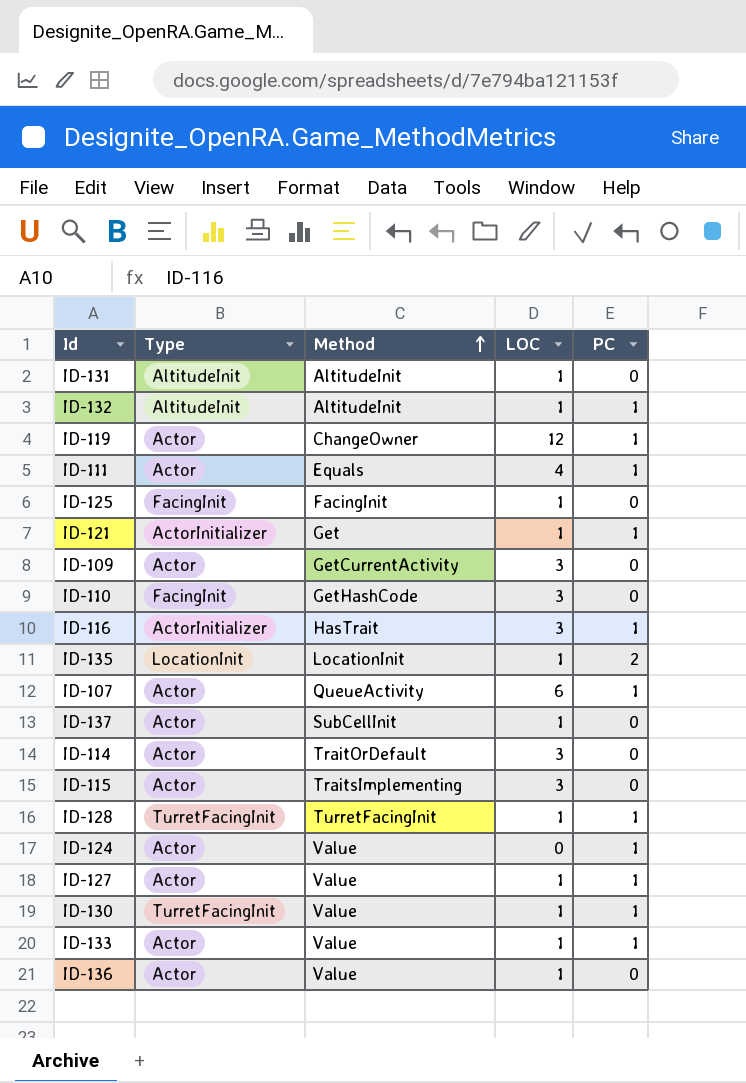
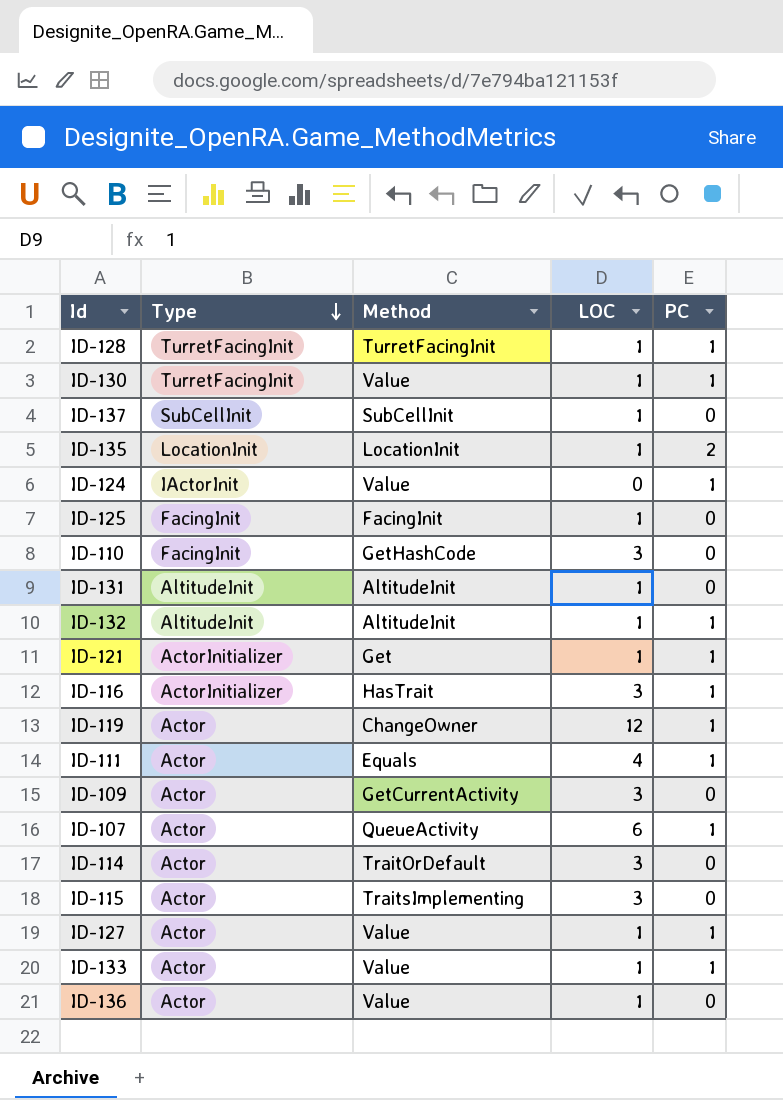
row order: Method ascending -> Type descending
ID-137 | Type: Actor -> SubCellInit
ID-124 | Type: Actor -> IActorInit

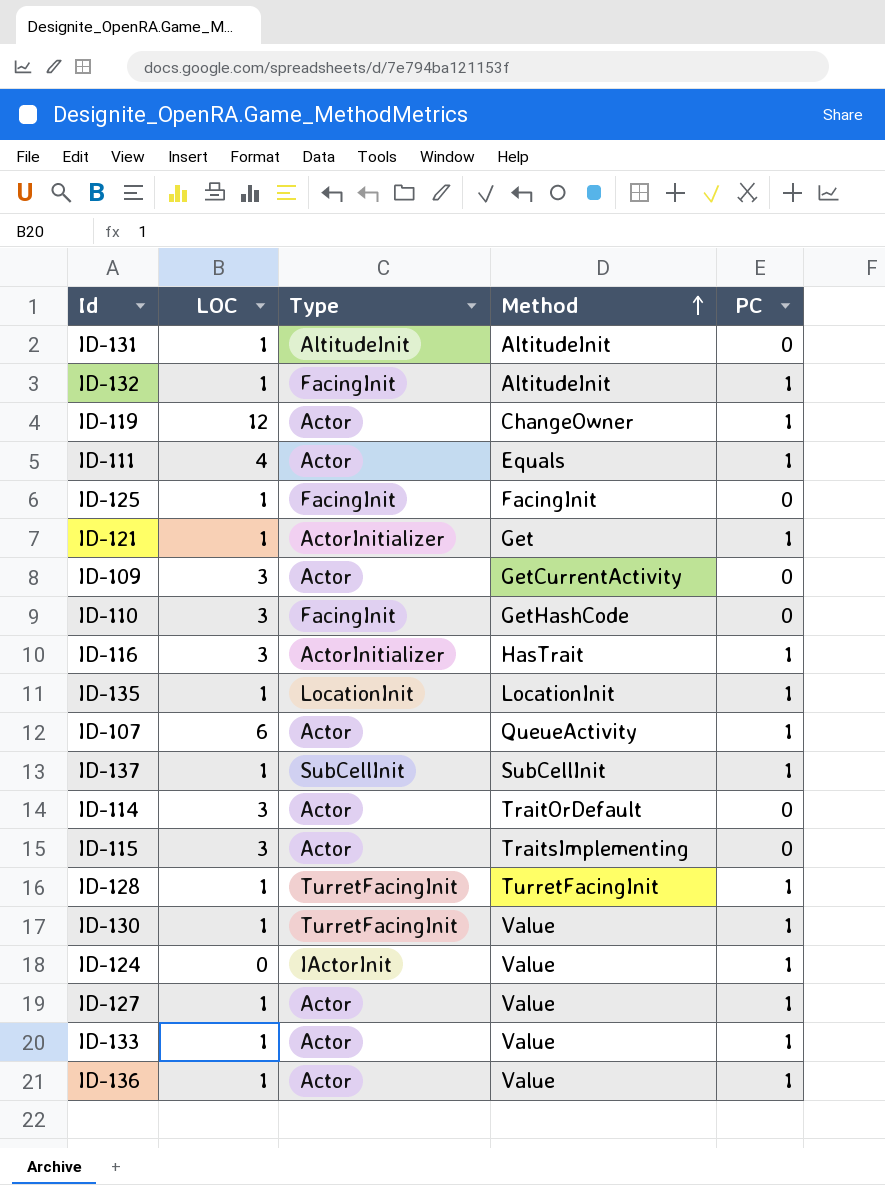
row order: Type descending -> Method ascending
column LOC | position: 4 -> 2
ID-132 | Type: AltitudeInit -> FacingInit
ID-135 | PC: 2 -> 1
ID-137 | PC: 0 -> 1
ID-136 | PC: 0 -> 1

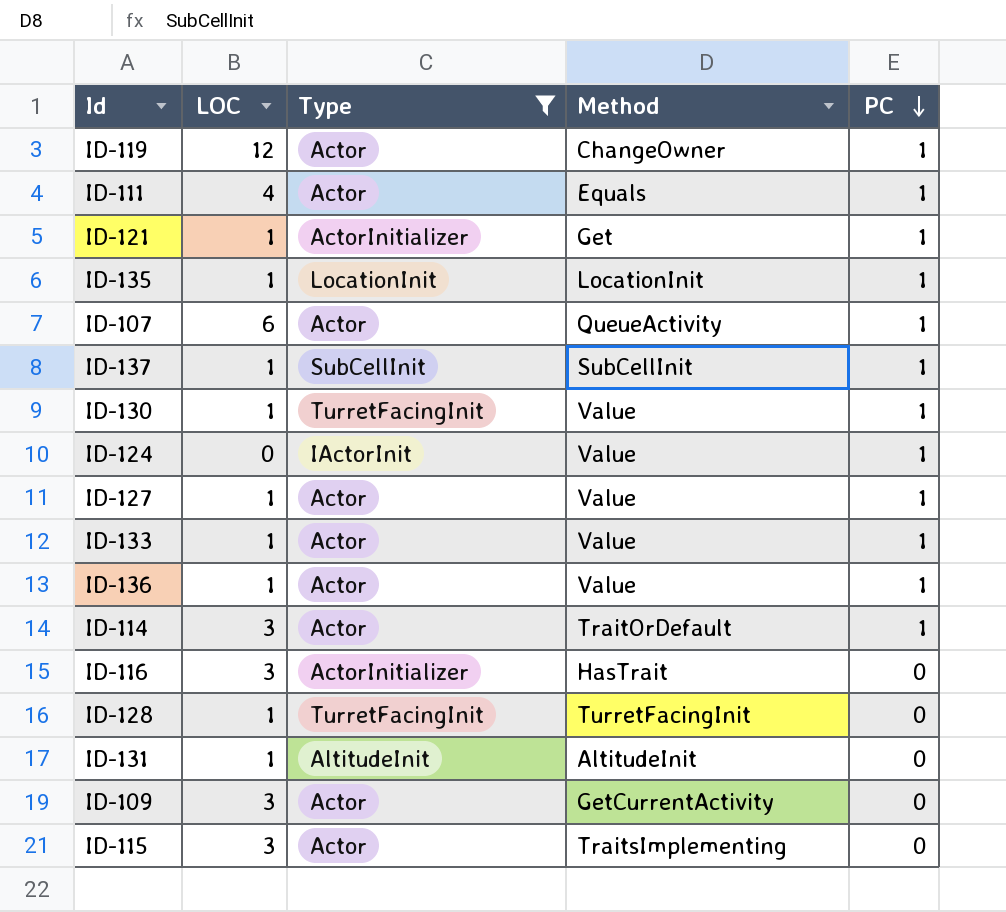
filter: none -> Type != FacingInit
row order: Method ascending -> PC descending
ID-114 | PC: 0 -> 1
ID-116 | PC: 1 -> 0
ID-128 | PC: 1 -> 0

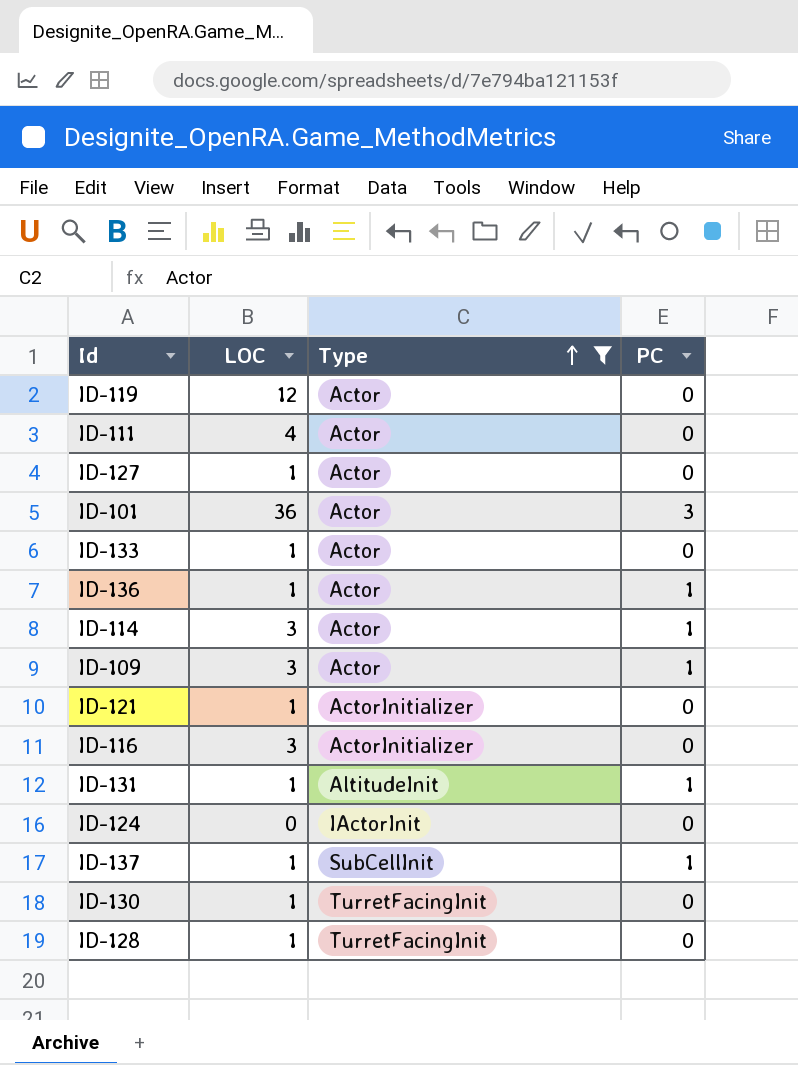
row order: PC descending -> Type ascending
column Method | position: 4 -> none
row ID-135: 1 | LocationInit | LocationInit | 1 -> none
row ID-107: 6 | Actor | QueueActivity | 1 -> none
row ID-115: 3 | Actor | TraitsImplementing | 0 -> none
ID-119 | PC: 1 -> 0
ID-111 | PC: 1 -> 0
ID-127 | PC: 1 -> 0
row ID-101: none -> 36 | Actor | 3
ID-133 | PC: 1 -> 0
ID-109 | PC: 0 -> 1
ID-121 | PC: 1 -> 0
ID-131 | PC: 0 -> 1
ID-124 | PC: 1 -> 0
ID-130 | PC: 1 -> 0

